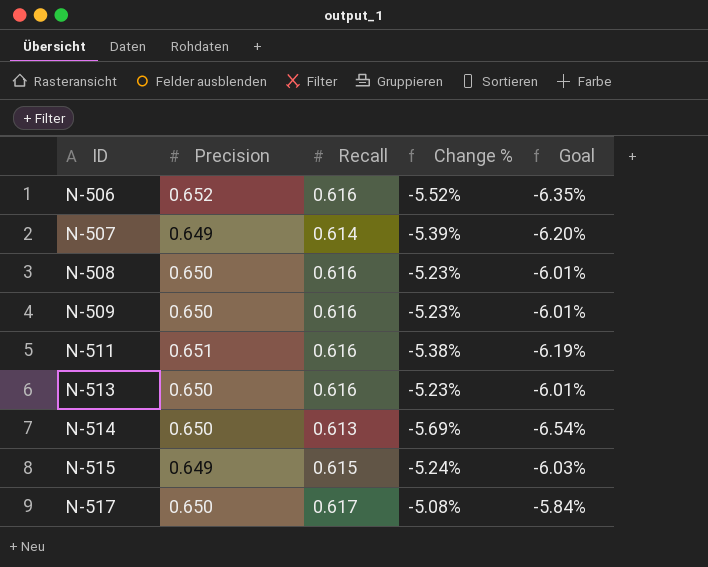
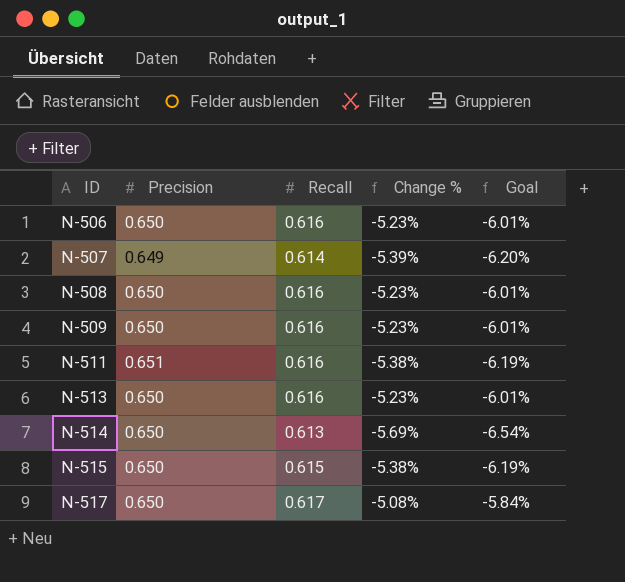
N-506 | Precision: 0.652 -> 0.650
N-506 | Change %: -5.52% -> -5.23%
N-506 | Goal: -6.35% -> -6.01%
N-515 | Precision: 0.649 -> 0.650
N-515 | Change %: -5.24% -> -5.38%
N-515 | Goal: -6.03% -> -6.19%

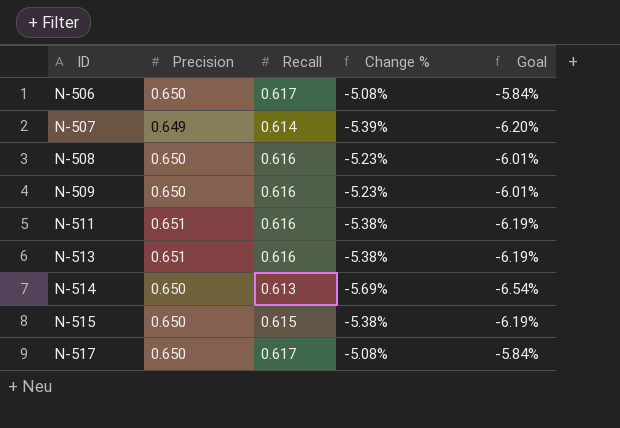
N-506 | Recall: 0.616 -> 0.617
N-506 | Change %: -5.23% -> -5.08%
N-506 | Goal: -6.01% -> -5.84%
N-513 | Precision: 0.650 -> 0.651
N-513 | Change %: -5.23% -> -5.38%
N-513 | Goal: -6.01% -> -6.19%

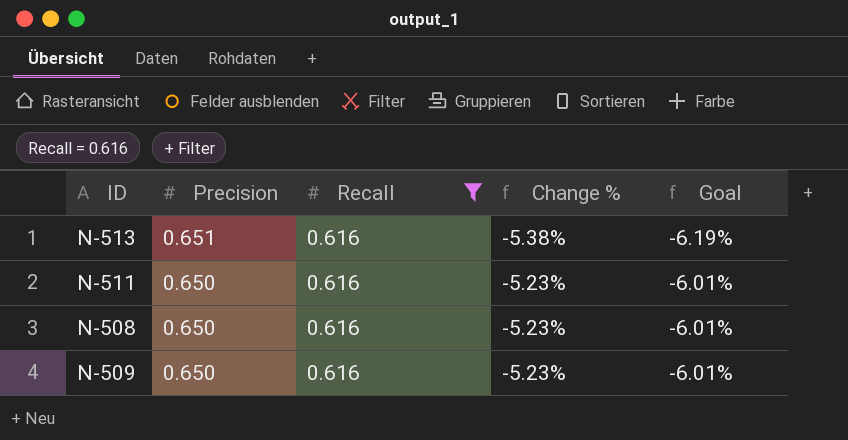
filter: none -> Recall = 0.616
row order: ID ascending -> Precision descending
N-511 | Precision: 0.651 -> 0.650
N-511 | Change %: -5.38% -> -5.23%
N-511 | Goal: -6.19% -> -6.01%

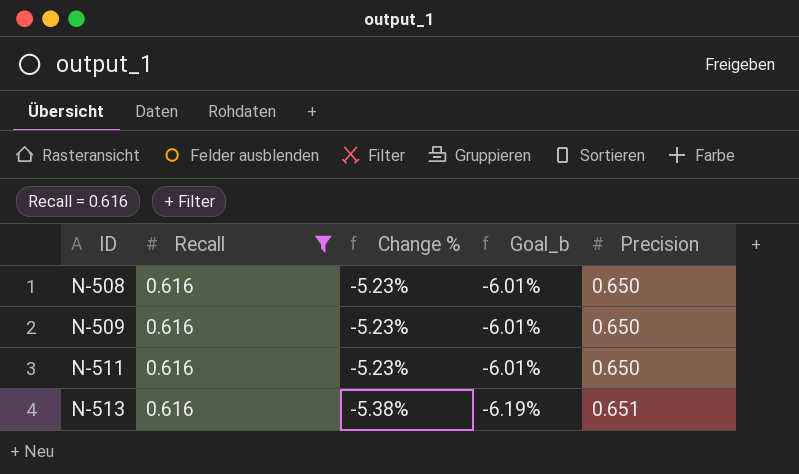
row order: Precision descending -> ID ascending
column name: Goal -> Goal_b
column Precision | position: 2 -> 5

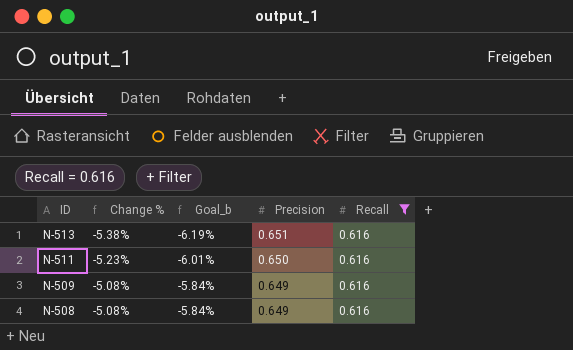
row order: ID ascending -> ID descending
column Recall | position: 2 -> 5
N-509 | Change %: -5.23% -> -5.08%
N-509 | Goal_b: -6.01% -> -5.84%
N-509 | Precision: 0.650 -> 0.649
N-508 | Change %: -5.23% -> -5.08%
N-508 | Goal_b: -6.01% -> -5.84%
N-508 | Precision: 0.650 -> 0.649

